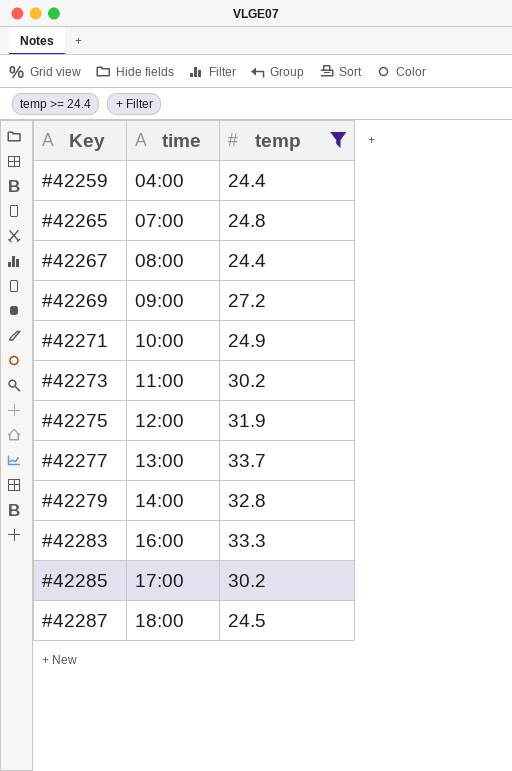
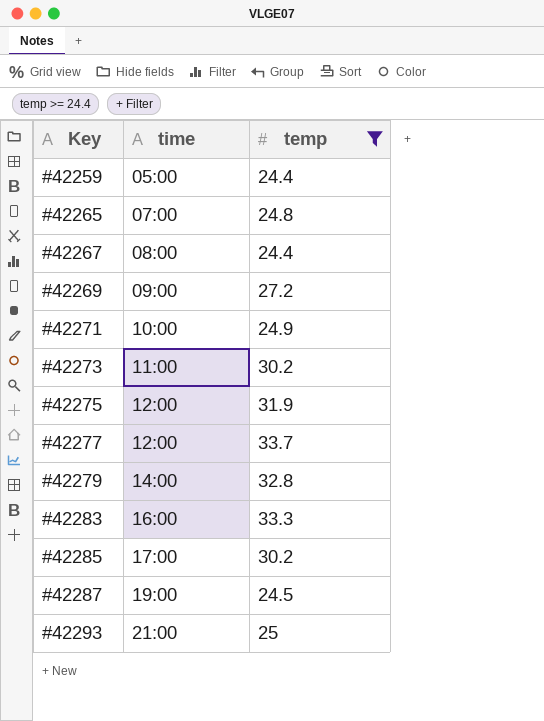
#42259 | time: 04:00 -> 05:00
#42277 | time: 13:00 -> 12:00
#42287 | time: 18:00 -> 19:00
row #42293: none -> 21:00 | 25

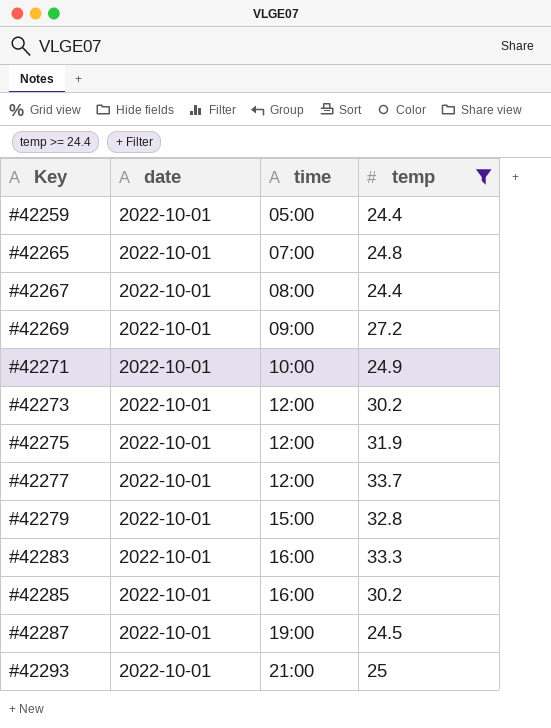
column date | position: none -> 2
#42273 | time: 11:00 -> 12:00
#42279 | time: 14:00 -> 15:00
#42285 | time: 17:00 -> 16:00

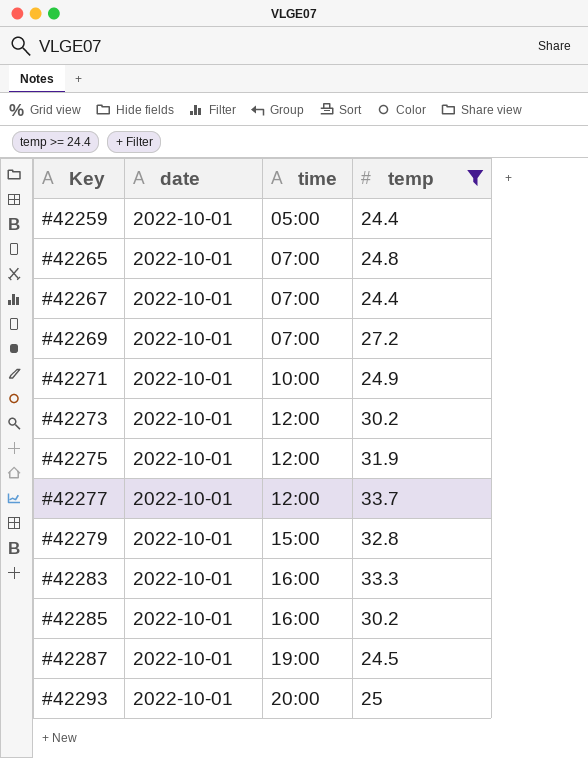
#42267 | time: 08:00 -> 07:00
#42269 | time: 09:00 -> 07:00
#42293 | time: 21:00 -> 20:00

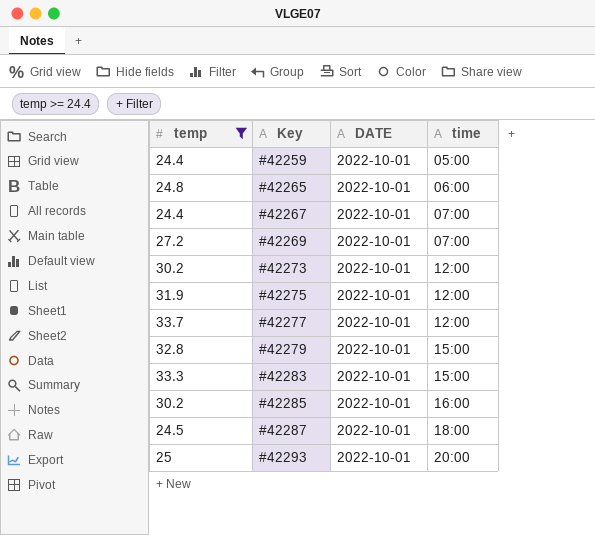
column temp | position: 4 -> 1
column name: date -> DATE
row #42271: 2022-10-01 | 10:00 | 24.9 -> none
#42265 | time: 07:00 -> 06:00
#42283 | time: 16:00 -> 15:00
#42287 | time: 19:00 -> 18:00

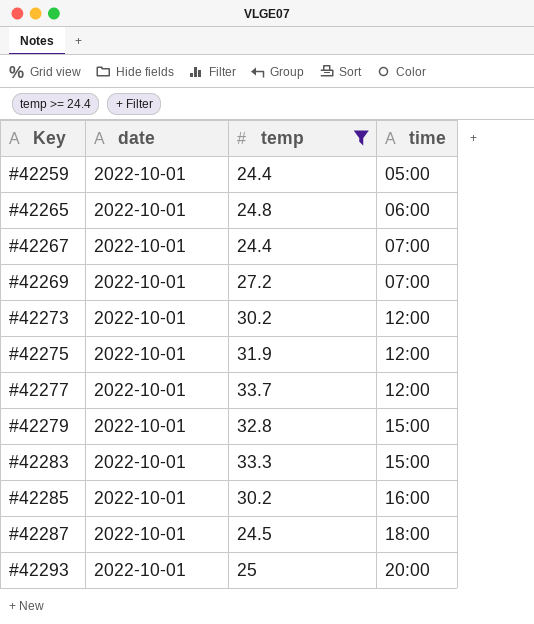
column name: DATE -> date
column temp | position: 1 -> 3

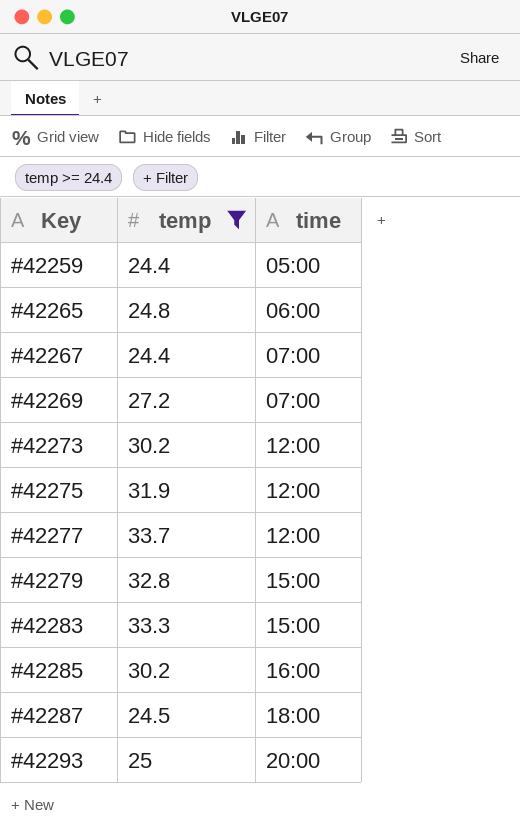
column date | position: 2 -> none

